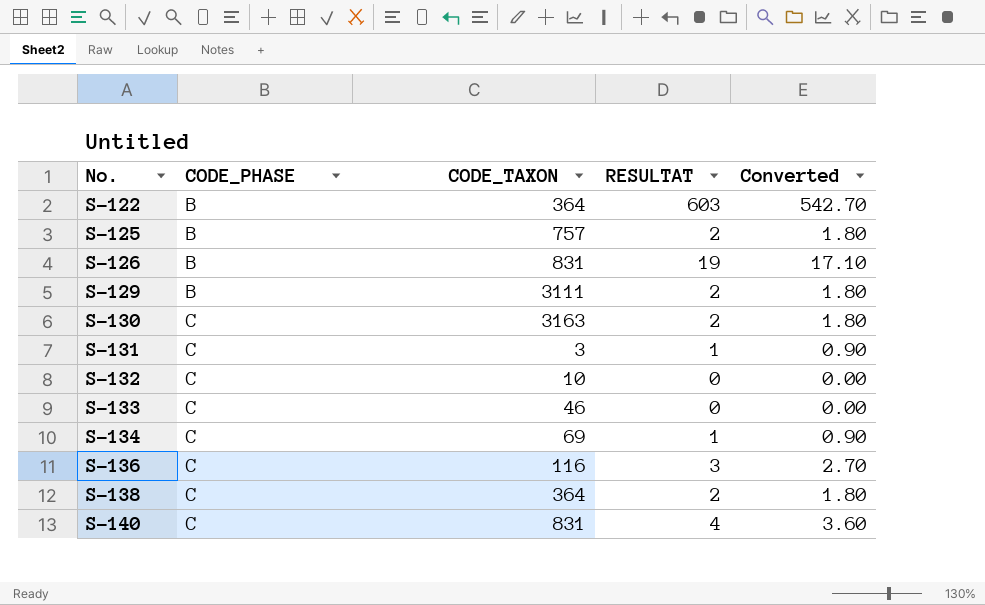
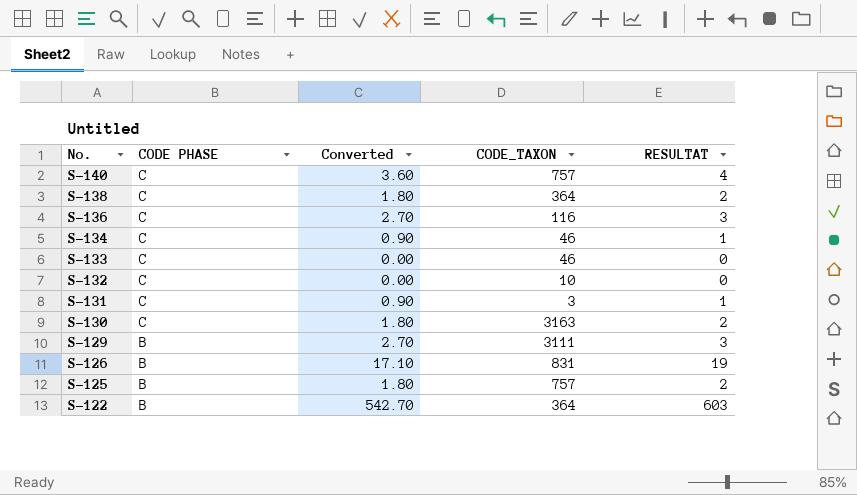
row order: No. ascending -> No. descending
column name: CODE_PHASE -> CODE PHASE
column Converted | position: 5 -> 3
S-140 | CODE_TAXON: 831 -> 757
S-134 | CODE_TAXON: 69 -> 46
S-129 | Converted: 1.80 -> 2.70
S-129 | RESULTAT: 2 -> 3

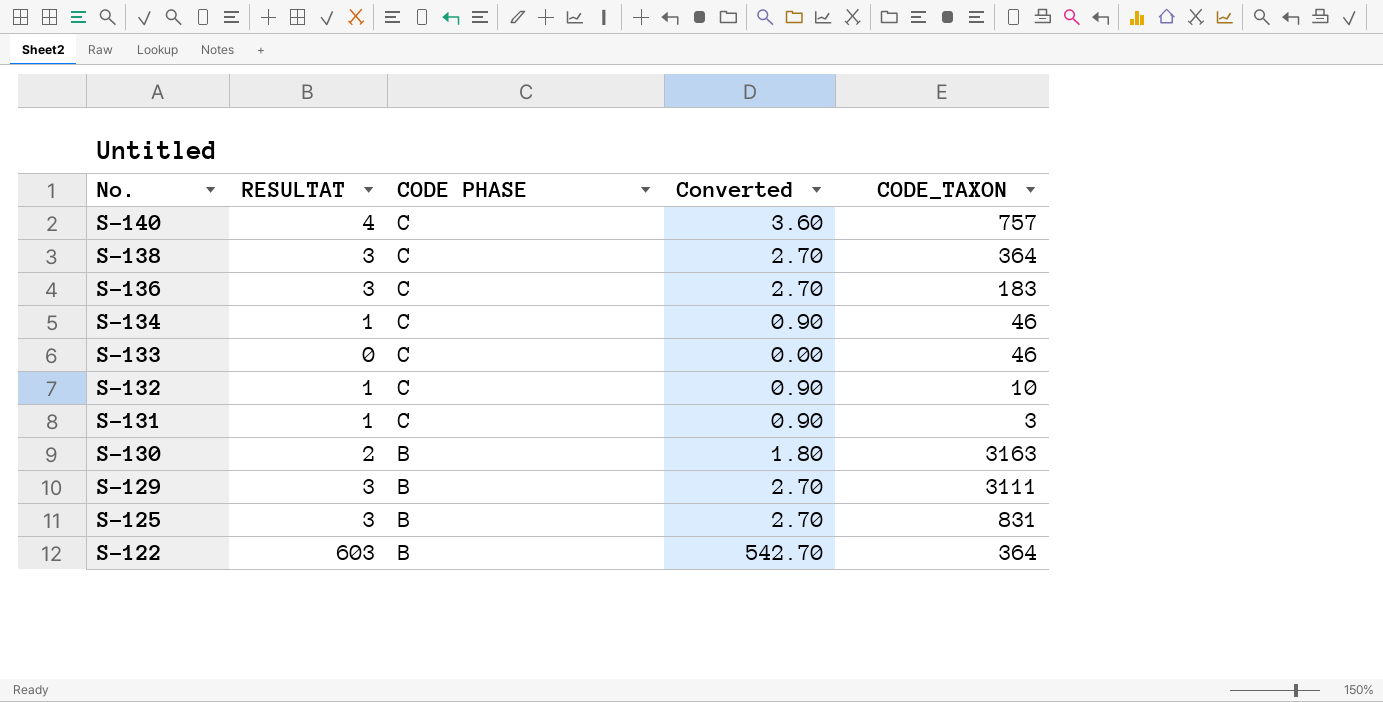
column RESULTAT | position: 5 -> 2
row S-126: B | 17.10 | 831 | 19 -> none
S-138 | RESULTAT: 2 -> 3
S-138 | Converted: 1.80 -> 2.70
S-136 | CODE_TAXON: 116 -> 183
S-132 | RESULTAT: 0 -> 1
S-132 | Converted: 0.00 -> 0.90
S-130 | CODE PHASE: C -> B
S-125 | RESULTAT: 2 -> 3
S-125 | Converted: 1.80 -> 2.70
S-125 | CODE_TAXON: 757 -> 831

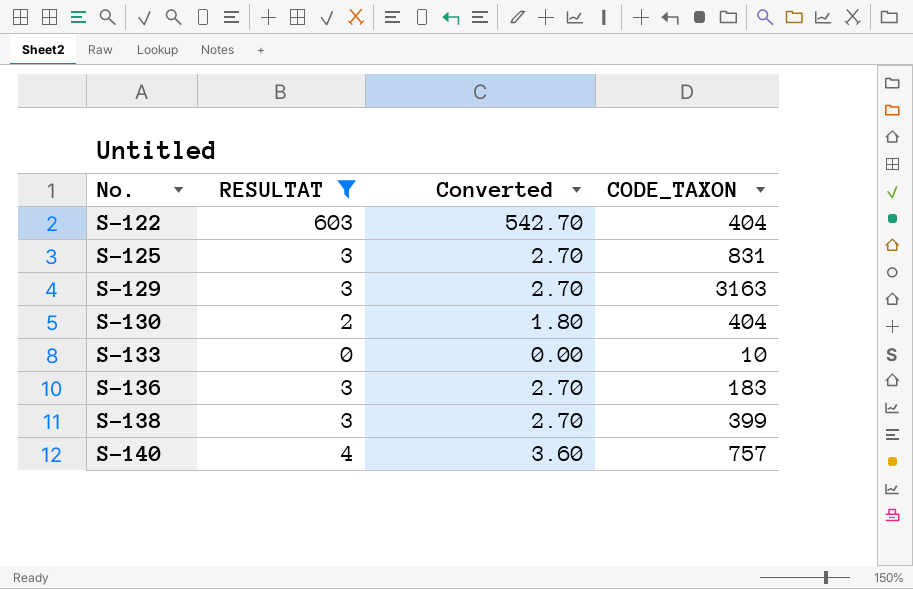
filter: none -> RESULTAT != 1
row order: No. descending -> No. ascending
column CODE PHASE | position: 3 -> none
S-122 | CODE_TAXON: 364 -> 404
S-129 | CODE_TAXON: 3111 -> 3163
S-130 | CODE_TAXON: 3163 -> 404
S-133 | CODE_TAXON: 46 -> 10
S-138 | CODE_TAXON: 364 -> 399

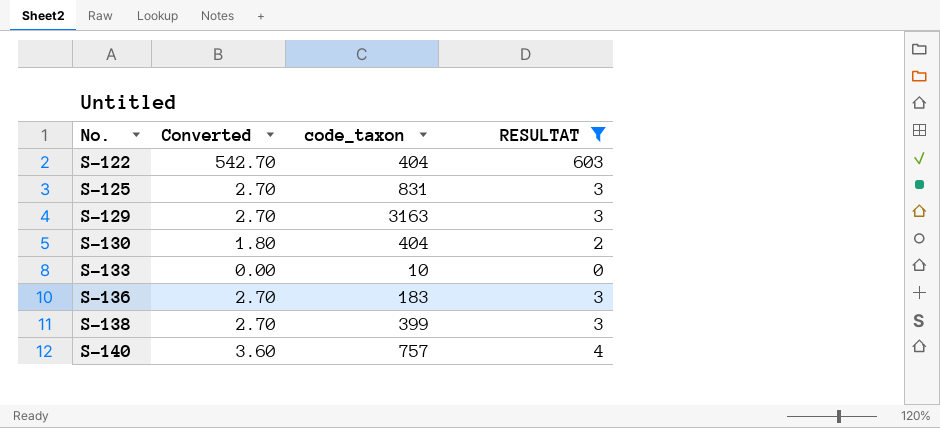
column name: CODE_TAXON -> code_taxon
column RESULTAT | position: 2 -> 4

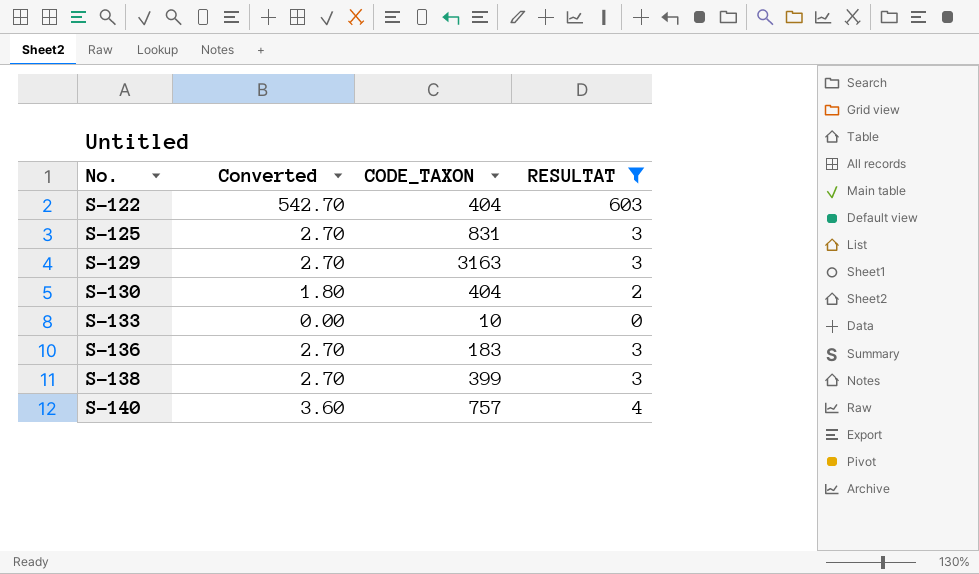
column name: code_taxon -> CODE_TAXON

